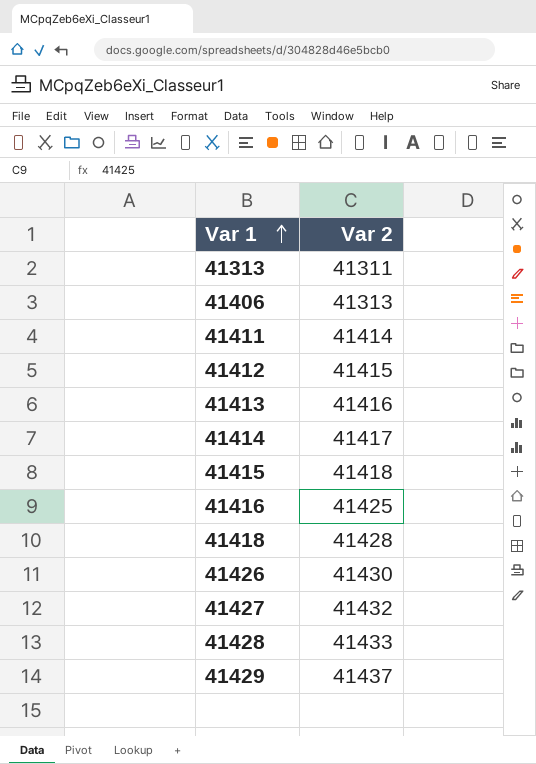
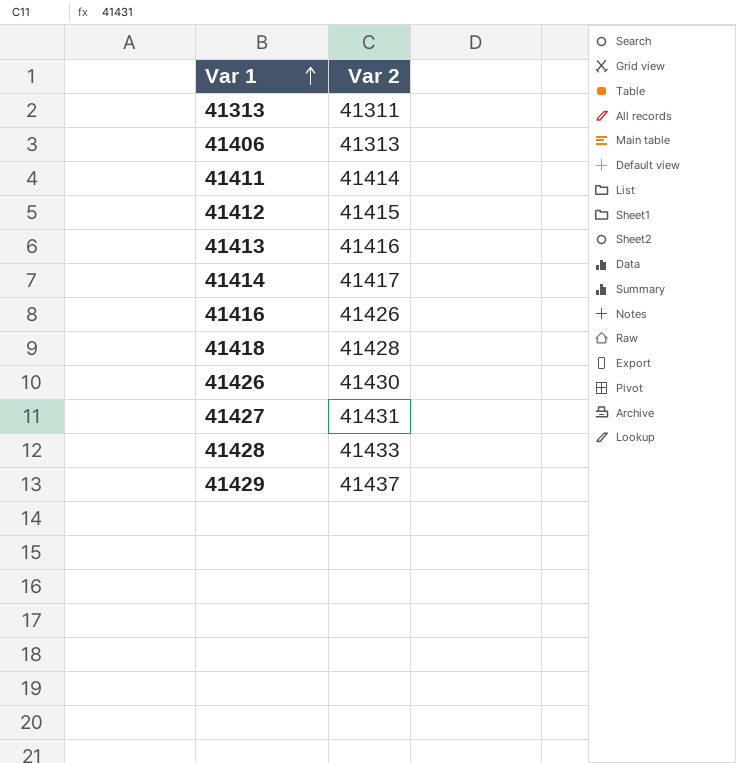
row 41415: 41418 -> none
41416 | Var 2: 41425 -> 41426
41427 | Var 2: 41432 -> 41431

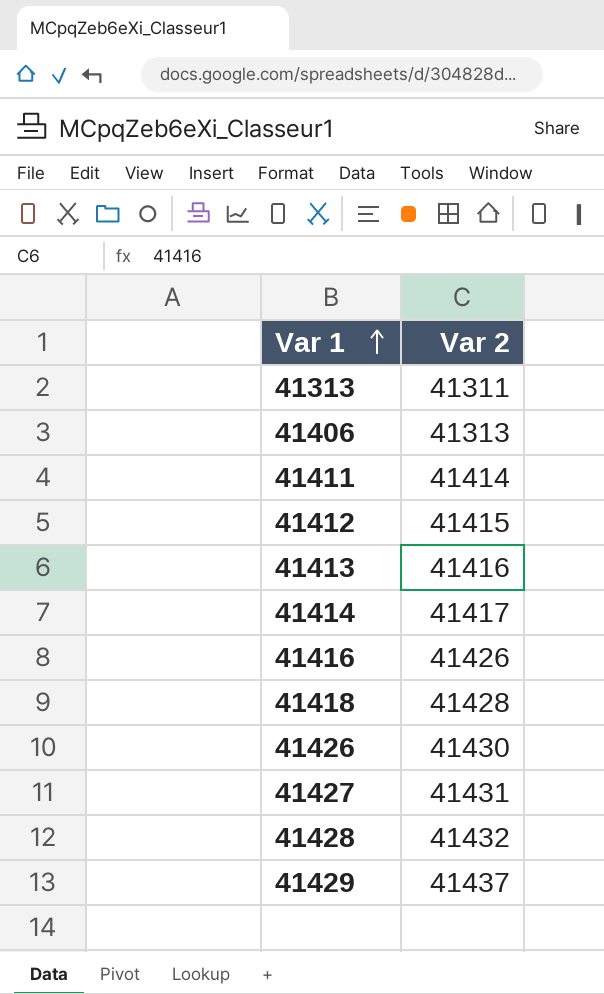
41428 | Var 2: 41433 -> 41432

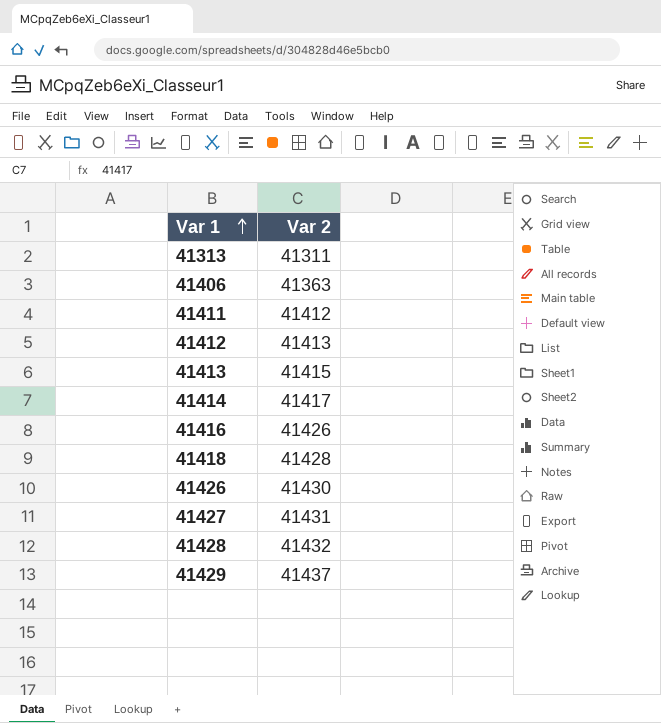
41406 | Var 2: 41313 -> 41363
41411 | Var 2: 41414 -> 41412
41412 | Var 2: 41415 -> 41413
41413 | Var 2: 41416 -> 41415

